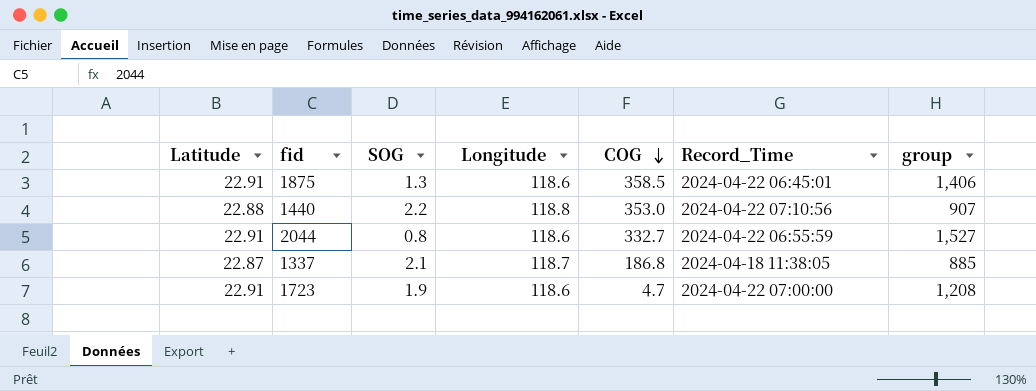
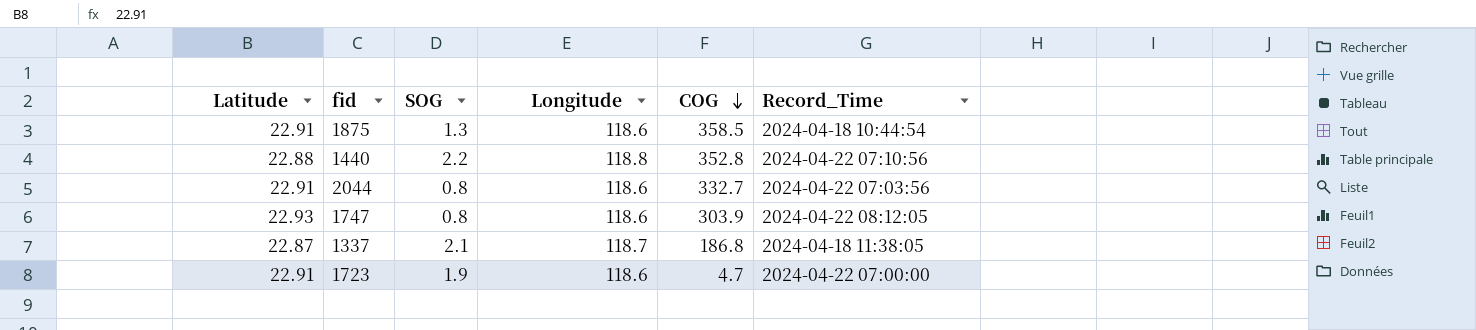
column group | position: 7 -> none
1875 | Record_Time: 2024-04-22 06:45:01 -> 2024-04-18 10:44:54
1440 | COG: 353.0 -> 352.8
2044 | Record_Time: 2024-04-22 06:55:59 -> 2024-04-22 07:03:56
row 1747: none -> 22.93 | 0.8 | 118.6 | 303.9 | 2024-04-22 08:12:05

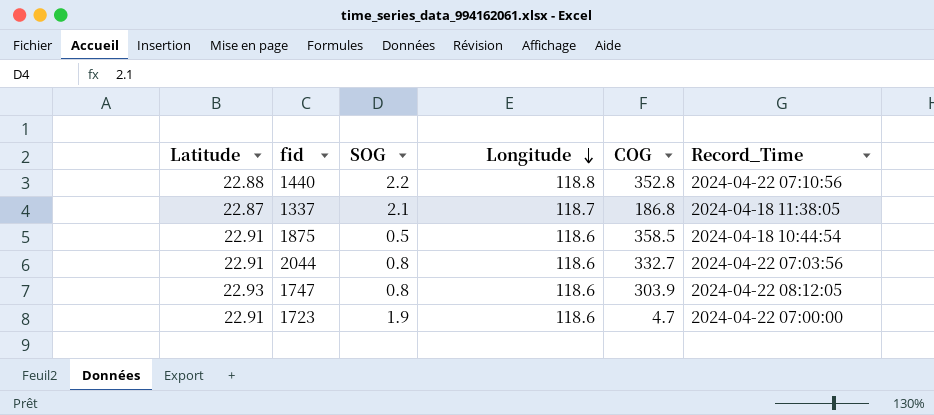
row order: COG descending -> Longitude descending
1875 | SOG: 1.3 -> 0.5

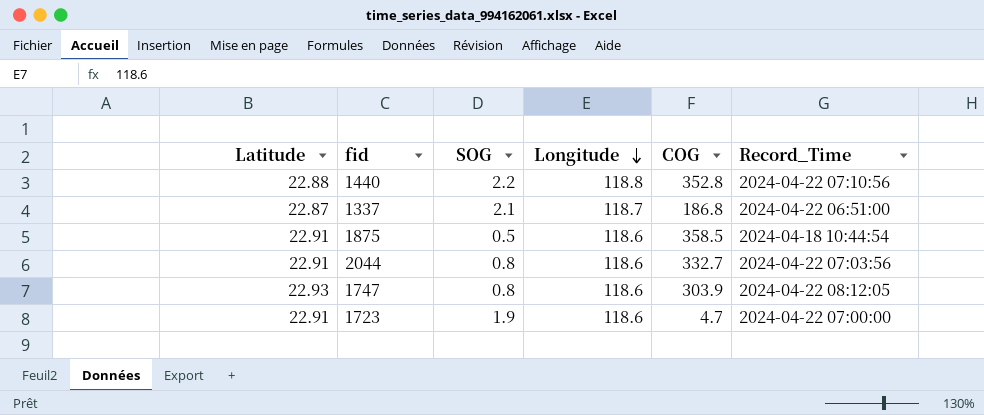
1337 | Record_Time: 2024-04-18 11:38:05 -> 2024-04-22 06:51:00

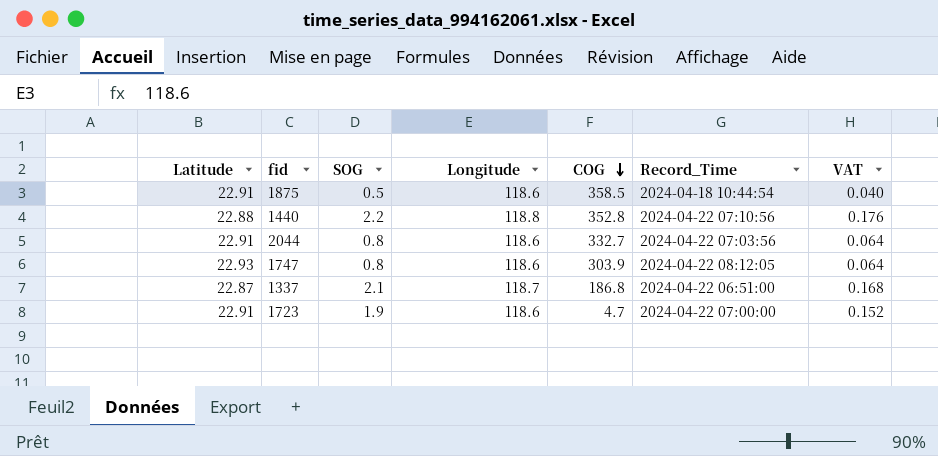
row order: Longitude descending -> COG descending
column VAT | formula: none -> [SOG] * 0.08

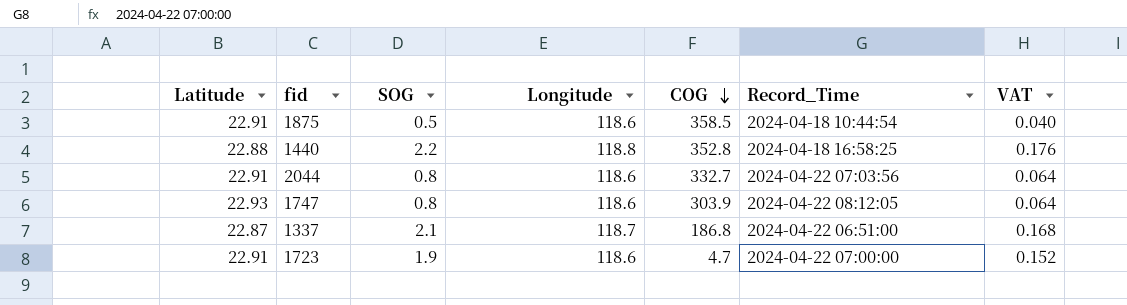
1440 | Record_Time: 2024-04-22 07:10:56 -> 2024-04-18 16:58:25

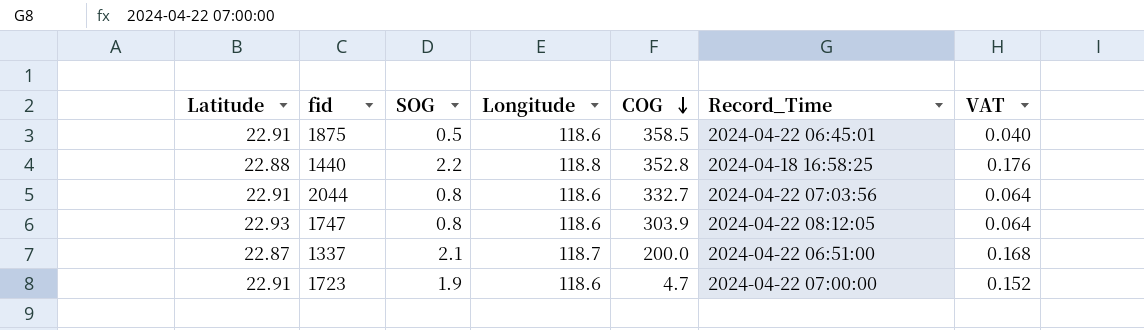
1875 | Record_Time: 2024-04-18 10:44:54 -> 2024-04-22 06:45:01
1337 | COG: 186.8 -> 200.0

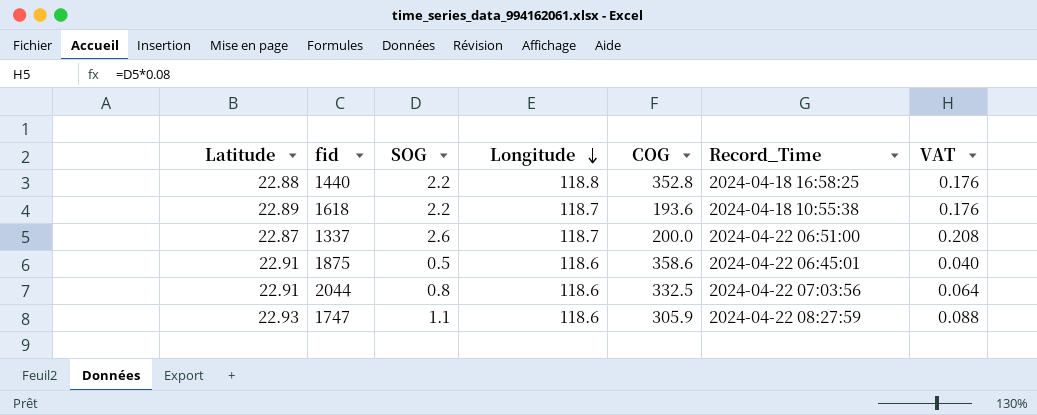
row order: COG descending -> Longitude descending
row 1723: 22.91 | 1.9 | 118.6 | 4.7 | 2024-04-22 07:00:00 | 0.152 -> none
row 1618: none -> 22.89 | 2.2 | 118.7 | 193.6 | 2024-04-18 10:55:38 | 0.176
1337 | SOG: 2.1 -> 2.6
1337 | VAT: 0.168 -> 0.208
1875 | COG: 358.5 -> 358.6
2044 | COG: 332.7 -> 332.5
1747 | SOG: 0.8 -> 1.1
1747 | COG: 303.9 -> 305.9
1747 | Record_Time: 2024-04-22 08:12:05 -> 2024-04-22 08:27:59
1747 | VAT: 0.064 -> 0.088

